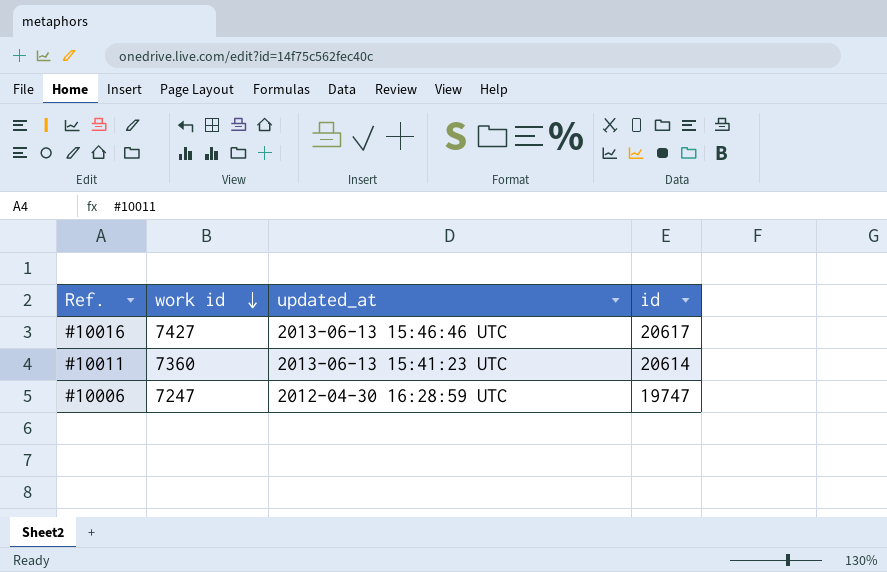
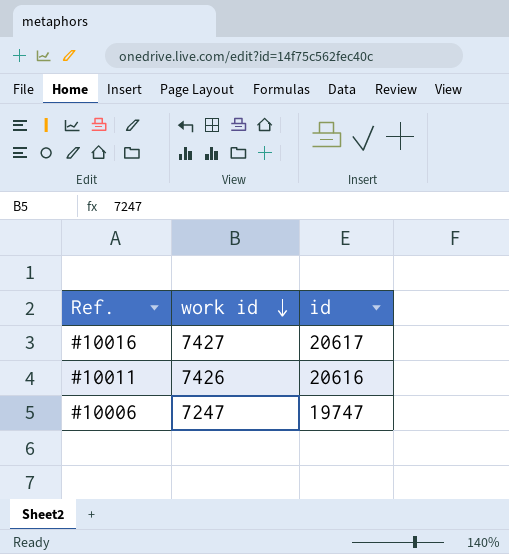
column updated_at | position: 3 -> none
#10011 | work id: 7360 -> 7426
#10011 | id: 20614 -> 20616

